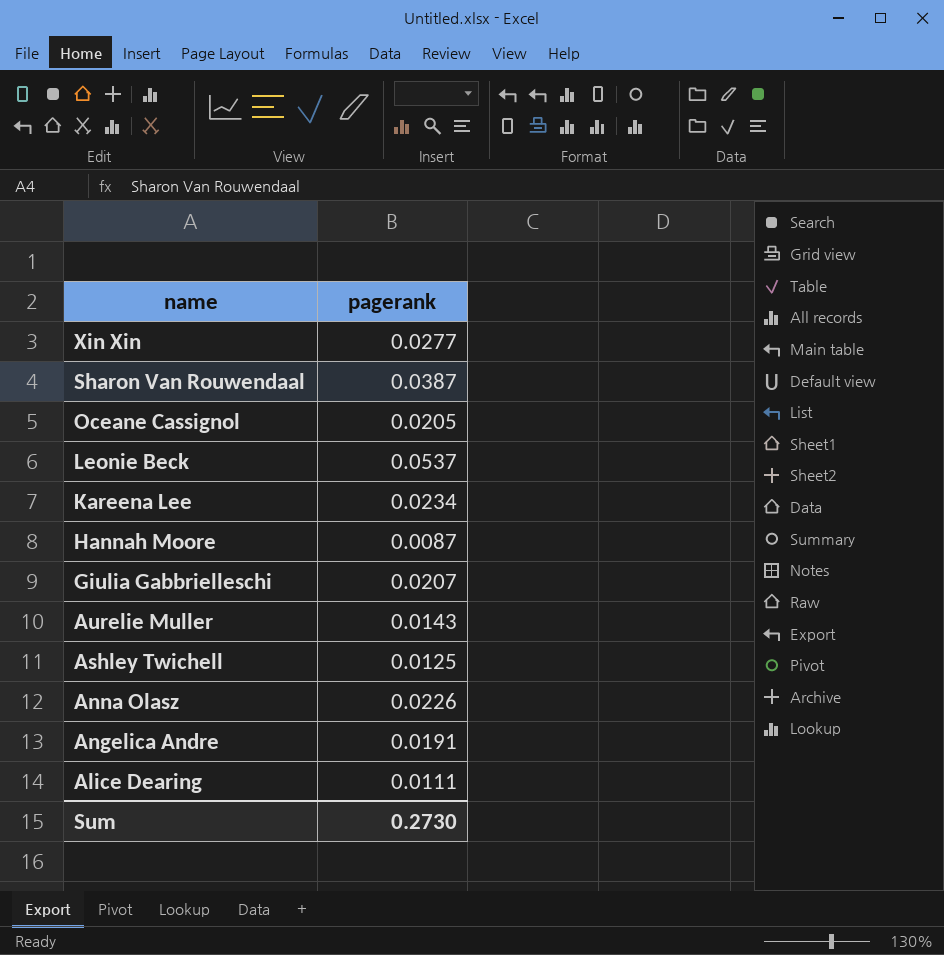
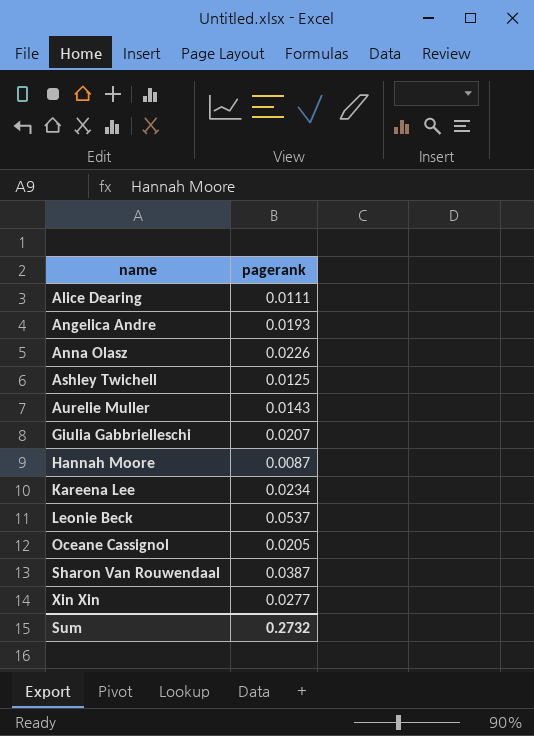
row order: name descending -> name ascending
Angelica Andre | pagerank: 0.0191 -> 0.0193
Sum | pagerank: 0.2730 -> 0.2732

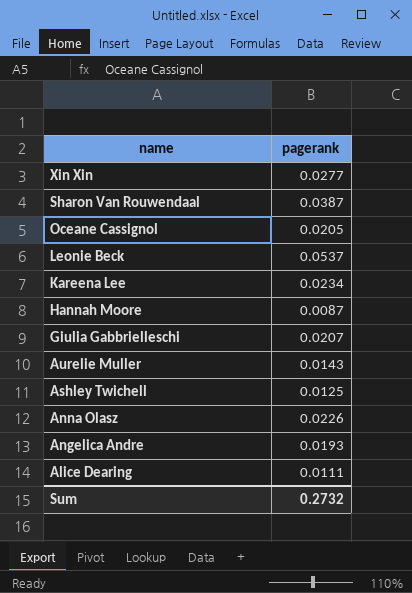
row order: name ascending -> name descending

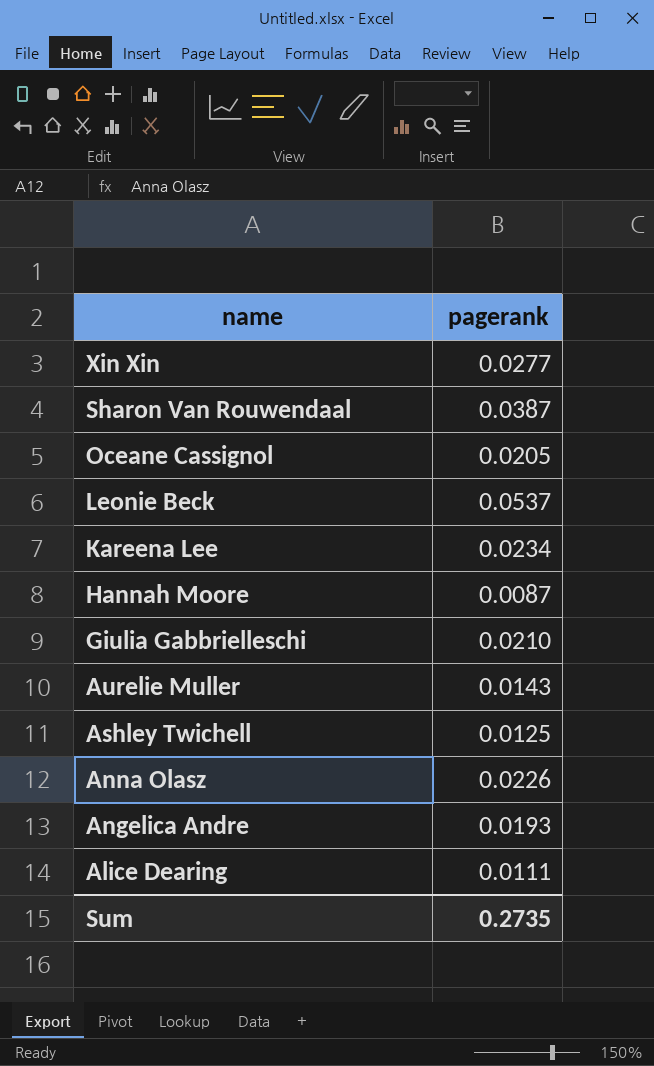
Giulia Gabbrielleschi | pagerank: 0.0207 -> 0.0210
Sum | pagerank: 0.2732 -> 0.2735

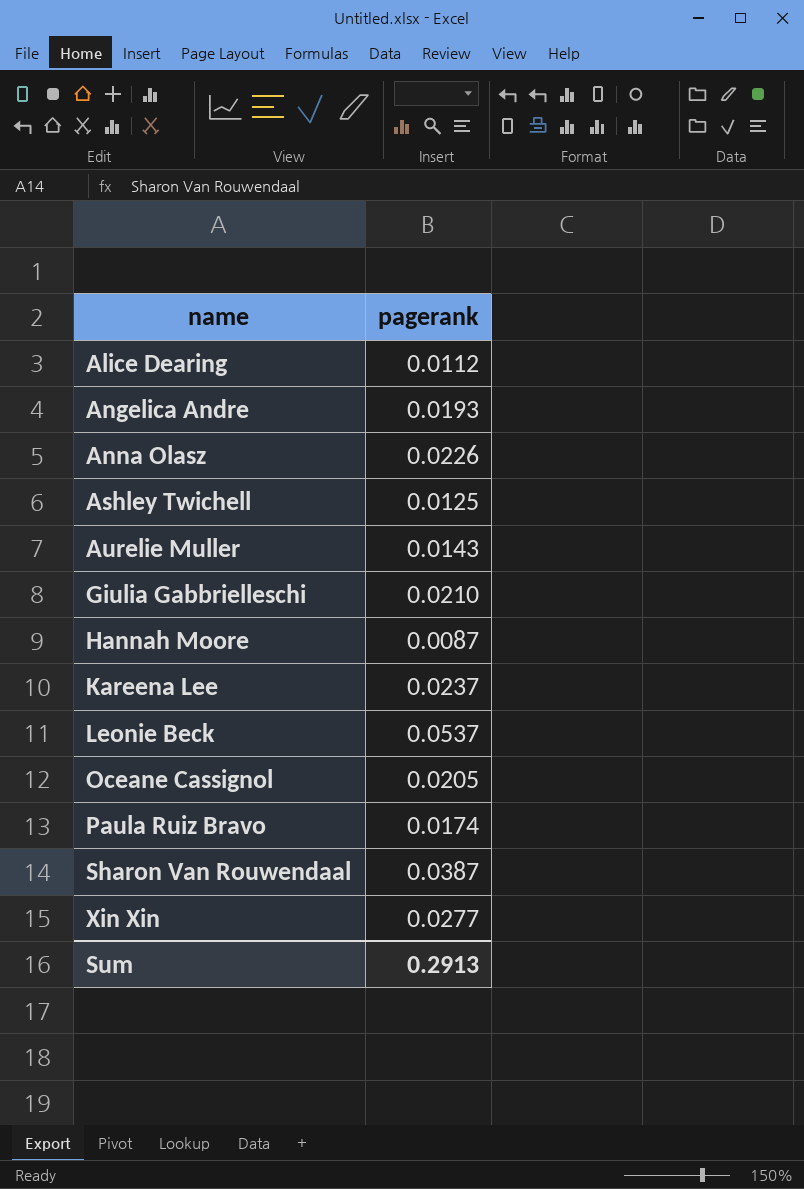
row order: name descending -> name ascending
Alice Dearing | pagerank: 0.0111 -> 0.0112
Kareena Lee | pagerank: 0.0234 -> 0.0237
row Paula Ruiz Bravo: none -> 0.0174
Sum | pagerank: 0.2735 -> 0.2913

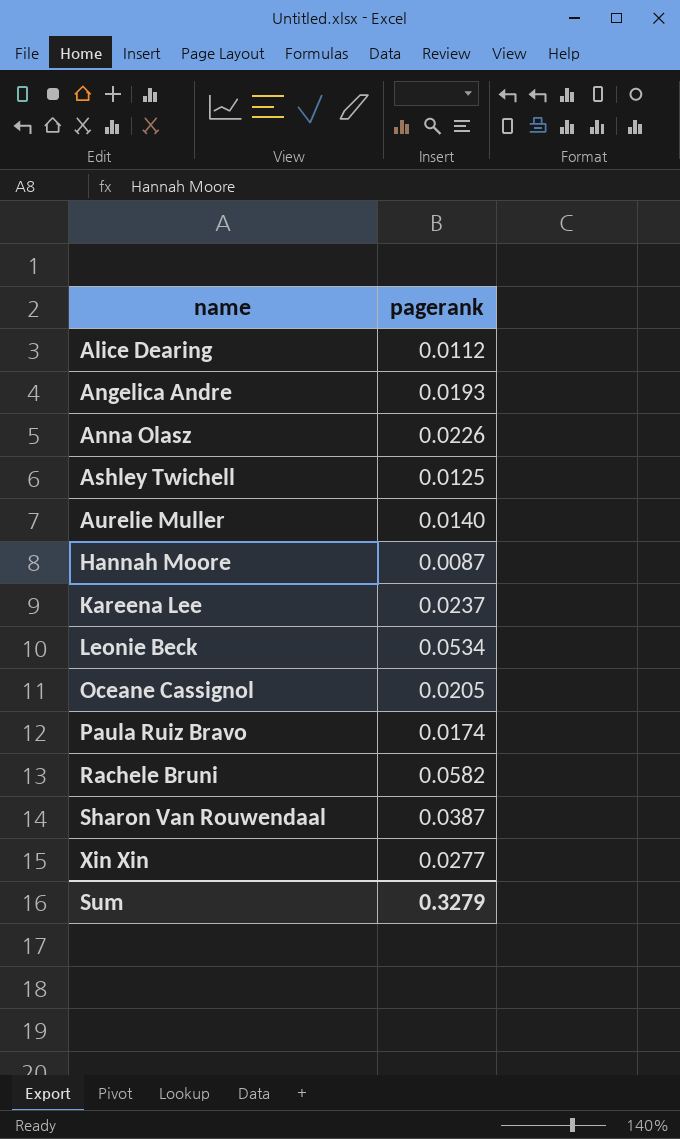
row Giulia Gabbrielleschi: 0.0210 -> none
Aurelie Muller | pagerank: 0.0143 -> 0.0140
Leonie Beck | pagerank: 0.0537 -> 0.0534
row Rachele Bruni: none -> 0.0582
Sum | pagerank: 0.2913 -> 0.3279

